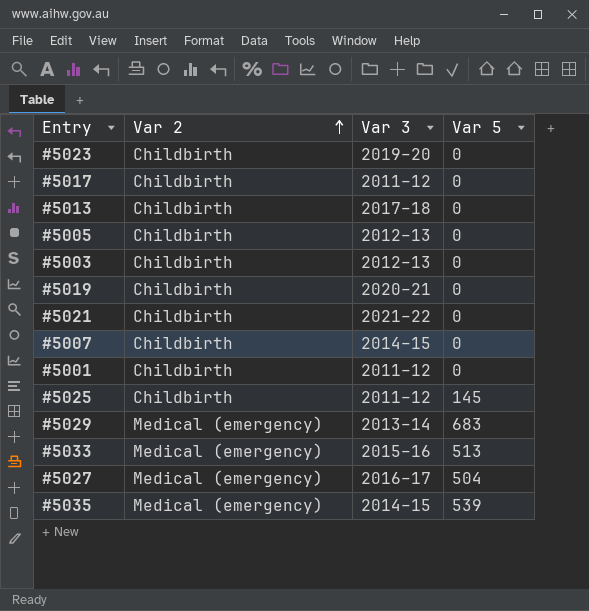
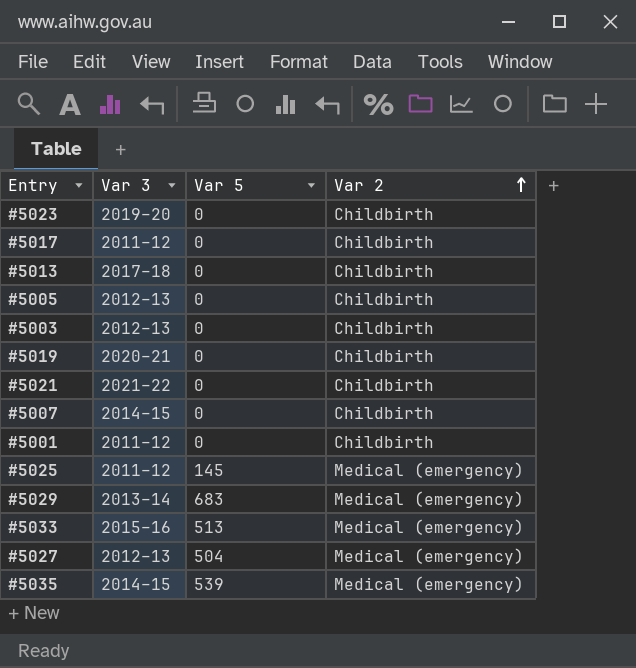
column Var 2 | position: 2 -> 4
#5025 | Var 2: Childbirth -> Medical (emergency)
#5027 | Var 3: 2016–17 -> 2012–13

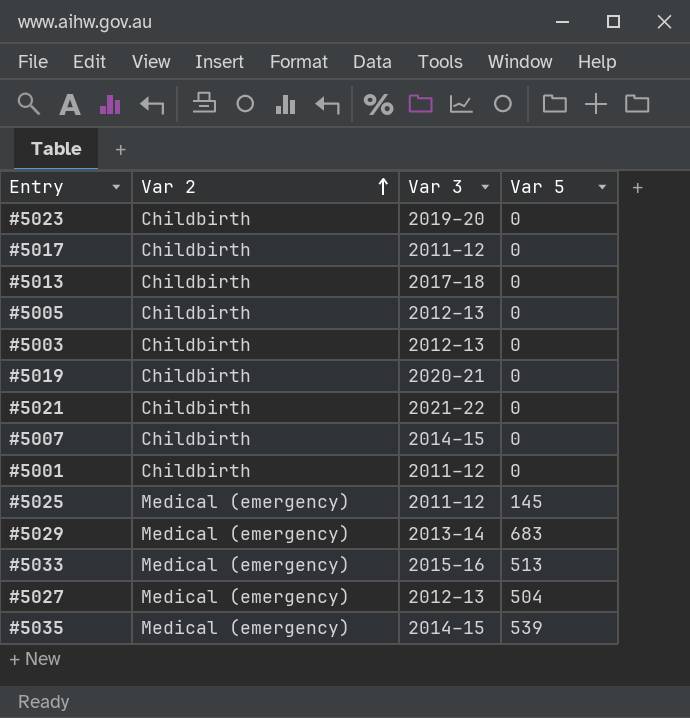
column Var 2 | position: 4 -> 2

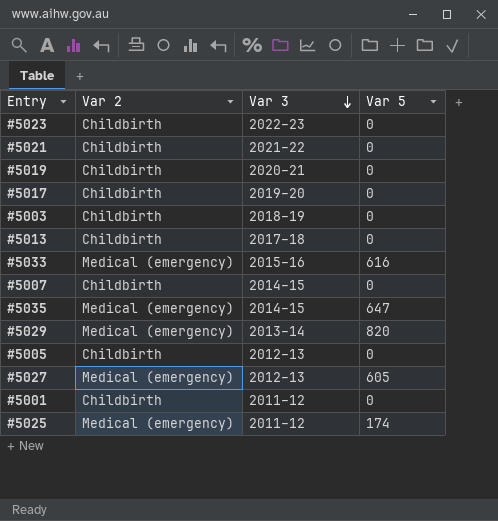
row order: Var 2 ascending -> Var 3 descending
#5023 | Var 3: 2019–20 -> 2022–23
#5017 | Var 3: 2011–12 -> 2019–20
#5003 | Var 3: 2012–13 -> 2018–19
#5033 | Var 5: 513 -> 616
#5035 | Var 5: 539 -> 647
#5029 | Var 5: 683 -> 820
#5027 | Var 5: 504 -> 605
#5025 | Var 5: 145 -> 174

